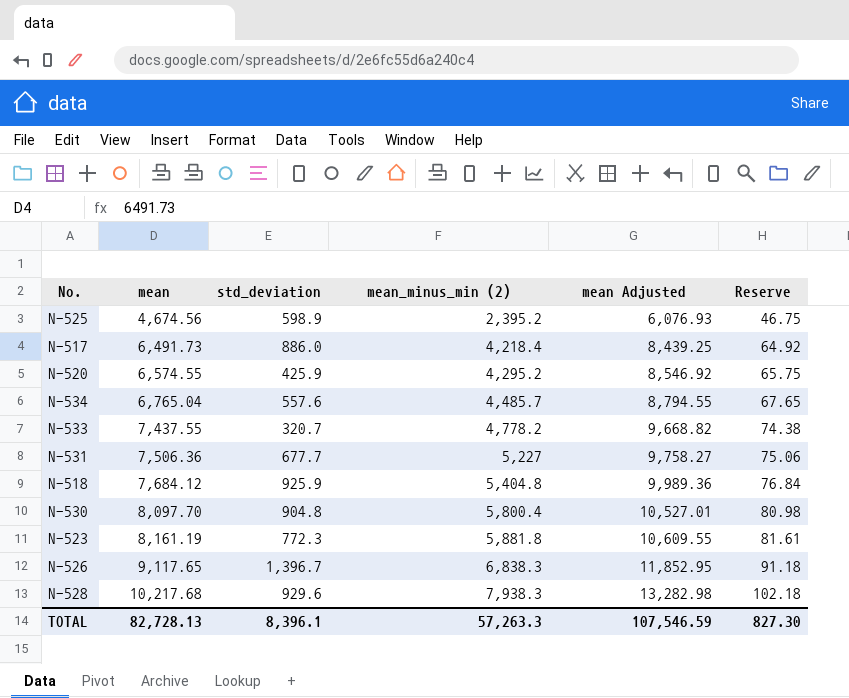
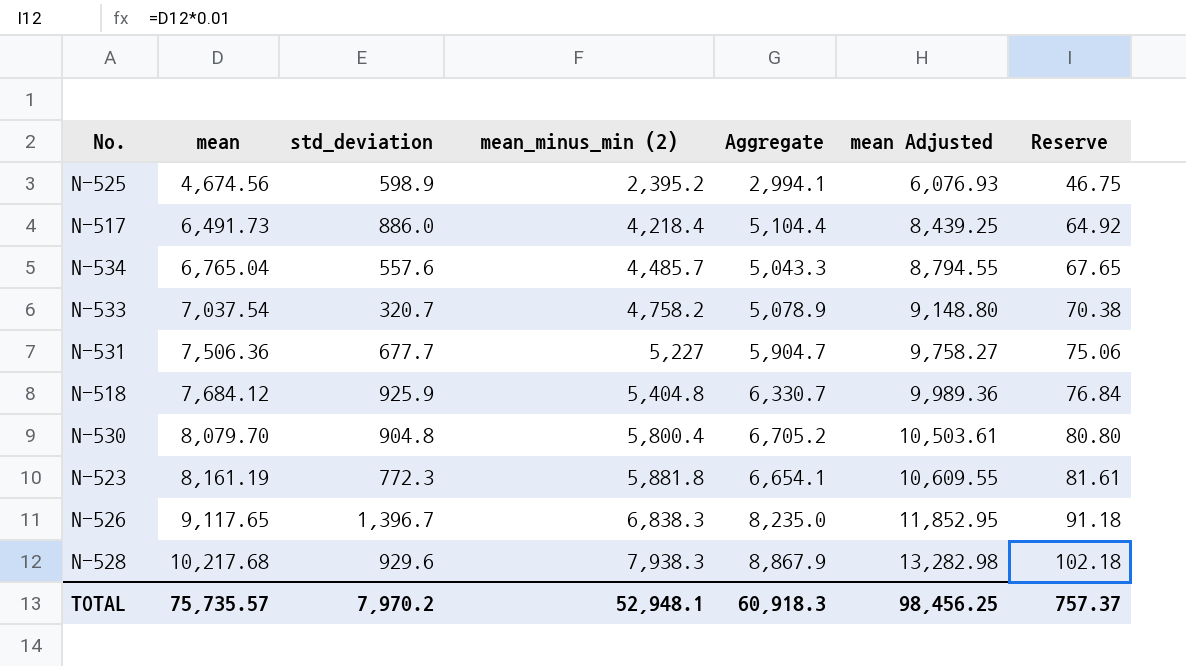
column Aggregate | formula: none -> [std_deviation] + [mean_minus_min (2)]
row N-520: 6,574.55 | 425.9 | 4,295.2 | 8,546.92 | 65.75 -> none
N-533 | mean: 7,437.55 -> 7,037.54
N-533 | mean_minus_min (2): 4,778.2 -> 4,758.2
N-533 | mean Adjusted: 9,668.82 -> 9,148.80
N-533 | Reserve: 74.38 -> 70.38
N-530 | mean: 8,097.70 -> 8,079.70
N-530 | mean Adjusted: 10,527.01 -> 10,503.61
N-530 | Reserve: 80.98 -> 80.80
TOTAL | mean: 82,728.13 -> 75,735.57
TOTAL | std_deviation: 8,396.1 -> 7,970.2
TOTAL | mean_minus_min (2): 57,263.3 -> 52,948.1
TOTAL | mean Adjusted: 107,546.59 -> 98,456.25
TOTAL | Reserve: 827.30 -> 757.37

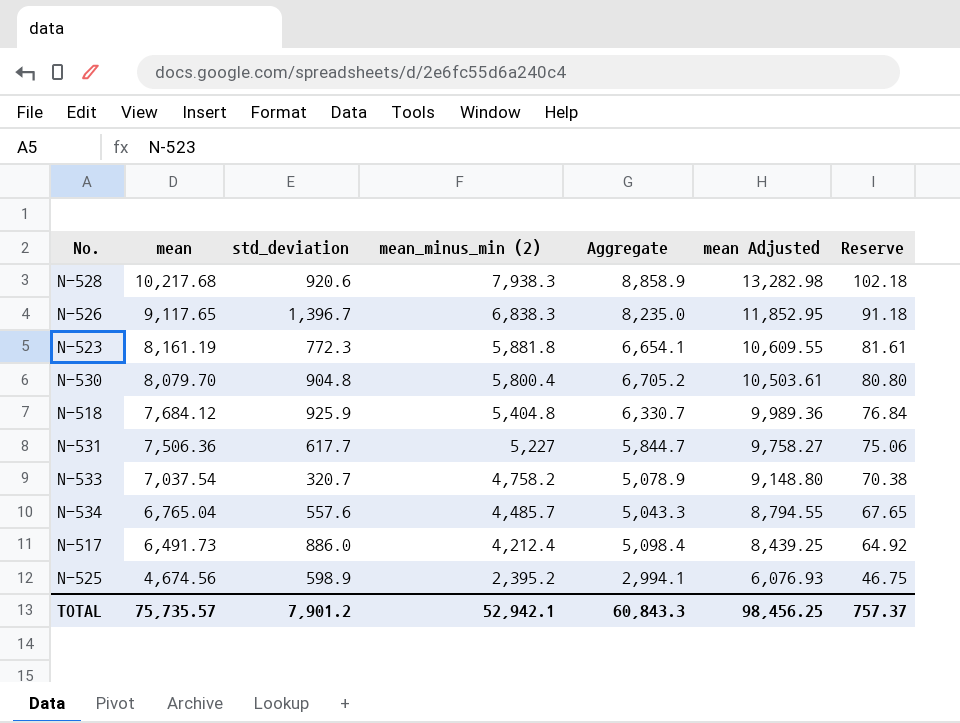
row order: mean ascending -> mean descending
N-528 | std_deviation: 929.6 -> 920.6
N-528 | Aggregate: 8,867.9 -> 8,858.9
N-531 | std_deviation: 677.7 -> 617.7
N-531 | Aggregate: 5,904.7 -> 5,844.7
N-517 | mean_minus_min (2): 4,218.4 -> 4,212.4
N-517 | Aggregate: 5,104.4 -> 5,098.4
TOTAL | std_deviation: 7,970.2 -> 7,901.2
TOTAL | mean_minus_min (2): 52,948.1 -> 52,942.1
TOTAL | Aggregate: 60,918.3 -> 60,843.3

